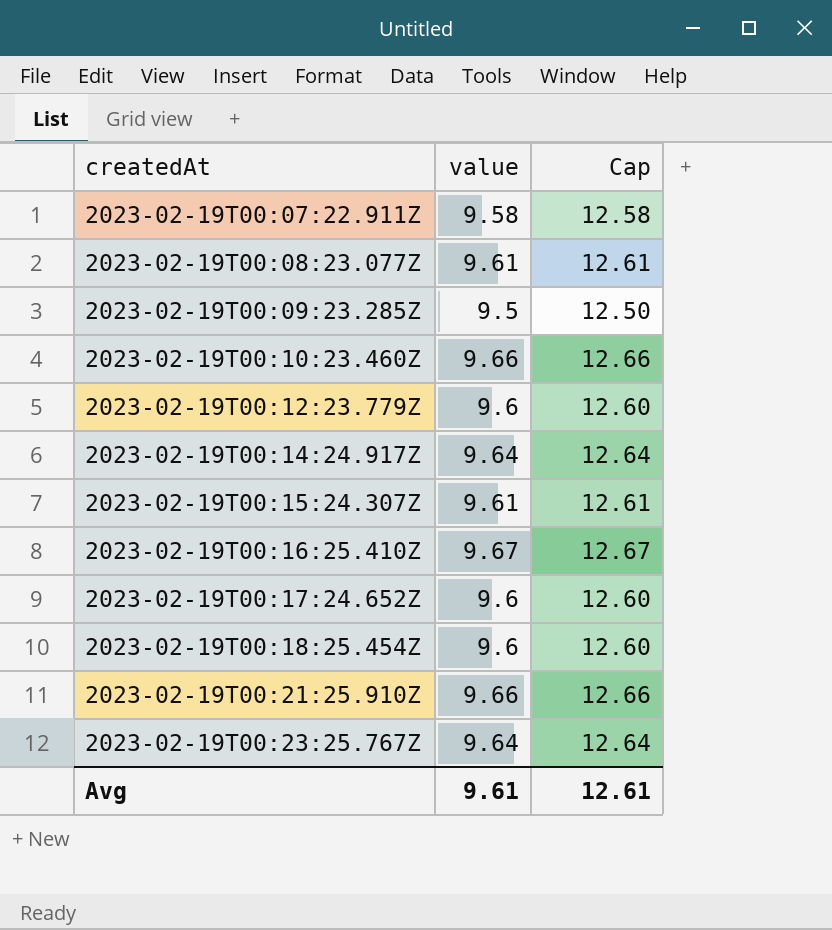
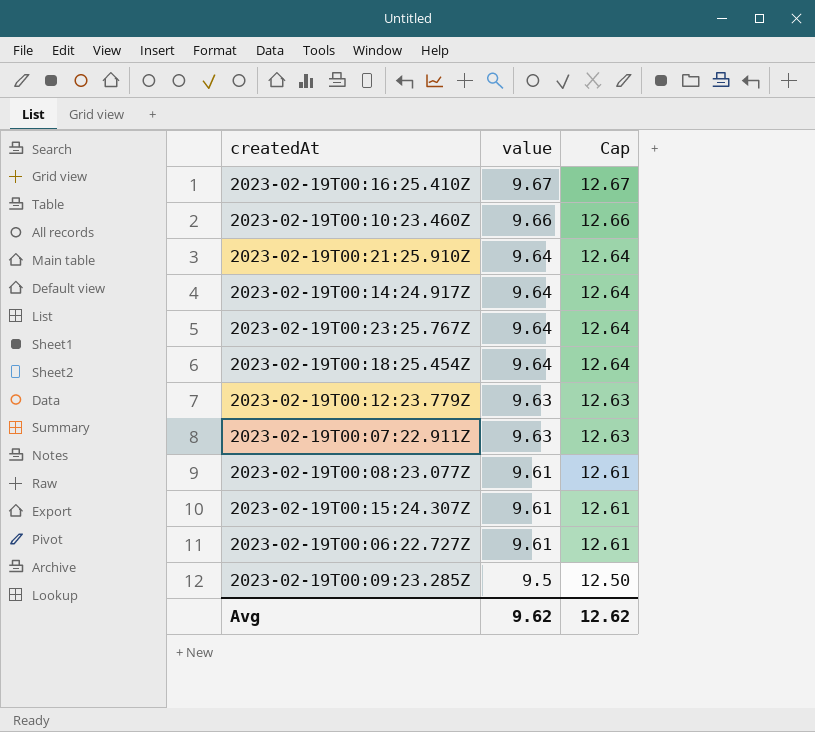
row order: createdAt ascending -> value descending
row 2023-02-19T00:17:24.652Z: 9.6 | 12.60 -> none
2023-02-19T00:21:25.910Z | value: 9.66 -> 9.64
2023-02-19T00:21:25.910Z | Cap: 12.66 -> 12.64
2023-02-19T00:18:25.454Z | value: 9.6 -> 9.64
2023-02-19T00:18:25.454Z | Cap: 12.60 -> 12.64
2023-02-19T00:12:23.779Z | value: 9.6 -> 9.63
2023-02-19T00:12:23.779Z | Cap: 12.60 -> 12.63
2023-02-19T00:07:22.911Z | value: 9.58 -> 9.63
2023-02-19T00:07:22.911Z | Cap: 12.58 -> 12.63
row 2023-02-19T00:06:22.727Z: none -> 9.61 | 12.61
Avg | value: 9.61 -> 9.62
Avg | Cap: 12.61 -> 12.62

